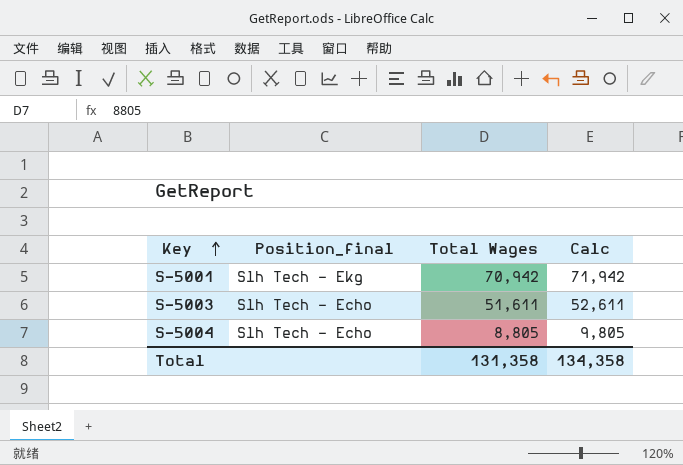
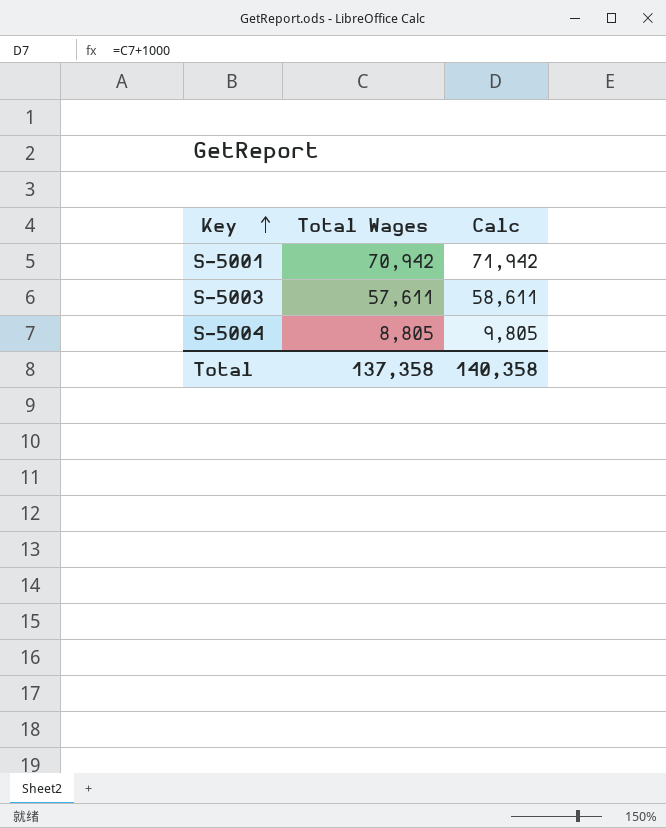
column Position_final | position: 2 -> none
S-5003 | Total Wages: 51,611 -> 57,611
S-5003 | Calc: 52,611 -> 58,611
Total | Total Wages: 131,358 -> 137,358
Total | Calc: 134,358 -> 140,358

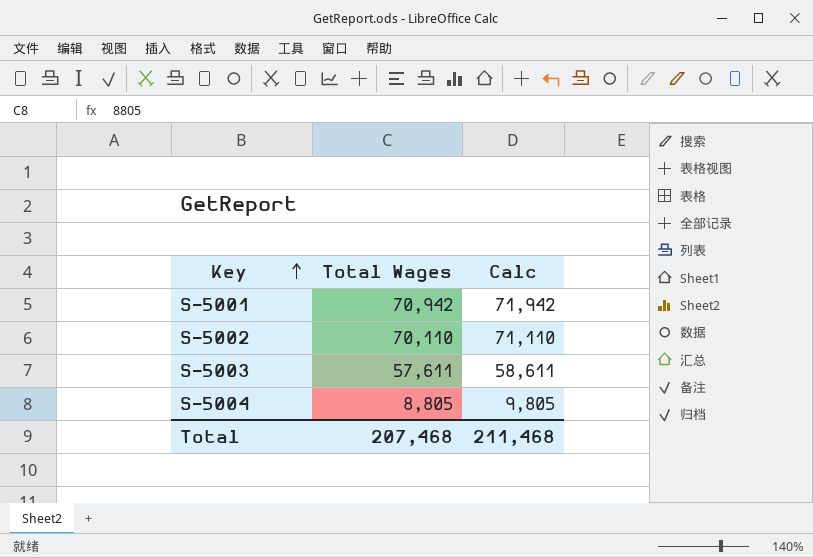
row S-5002: none -> 70,110 | 71,110
Total | Total Wages: 137,358 -> 207,468
Total | Calc: 140,358 -> 211,468

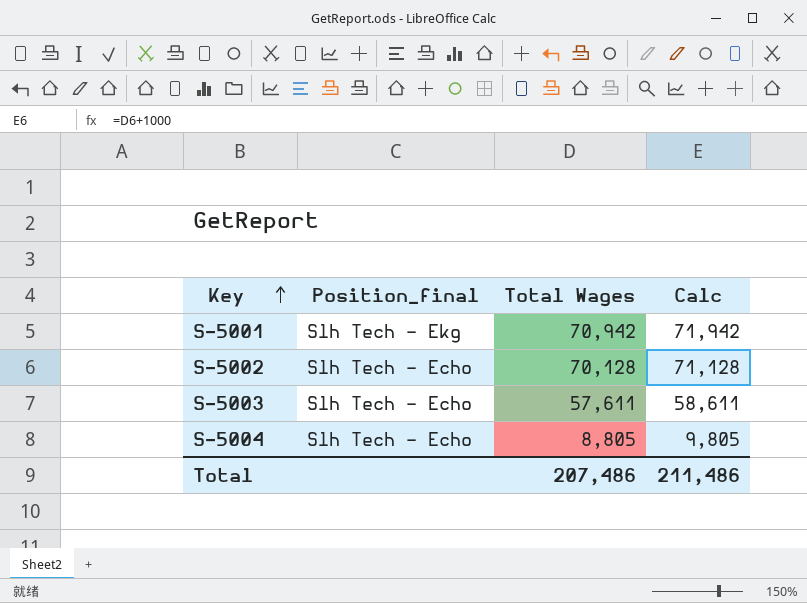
column Position_final | position: none -> 2
S-5002 | Total Wages: 70,110 -> 70,128
S-5002 | Calc: 71,110 -> 71,128
Total | Total Wages: 207,468 -> 207,486
Total | Calc: 211,468 -> 211,486

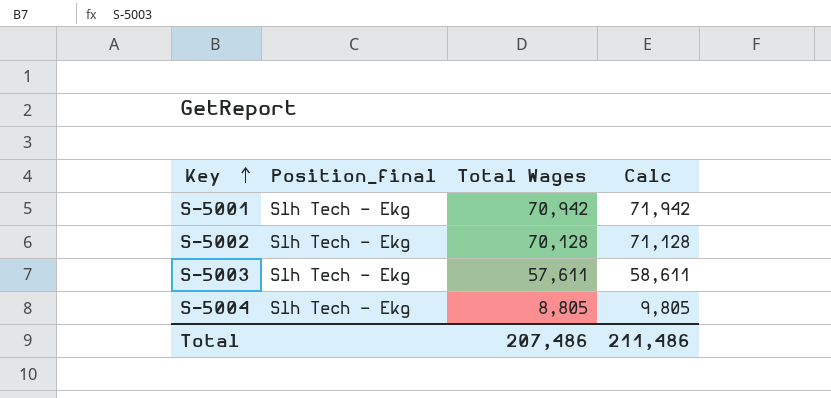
S-5002 | Position_final: Slh Tech - Echo -> Slh Tech - Ekg
S-5003 | Position_final: Slh Tech - Echo -> Slh Tech - Ekg
S-5004 | Position_final: Slh Tech - Echo -> Slh Tech - Ekg

